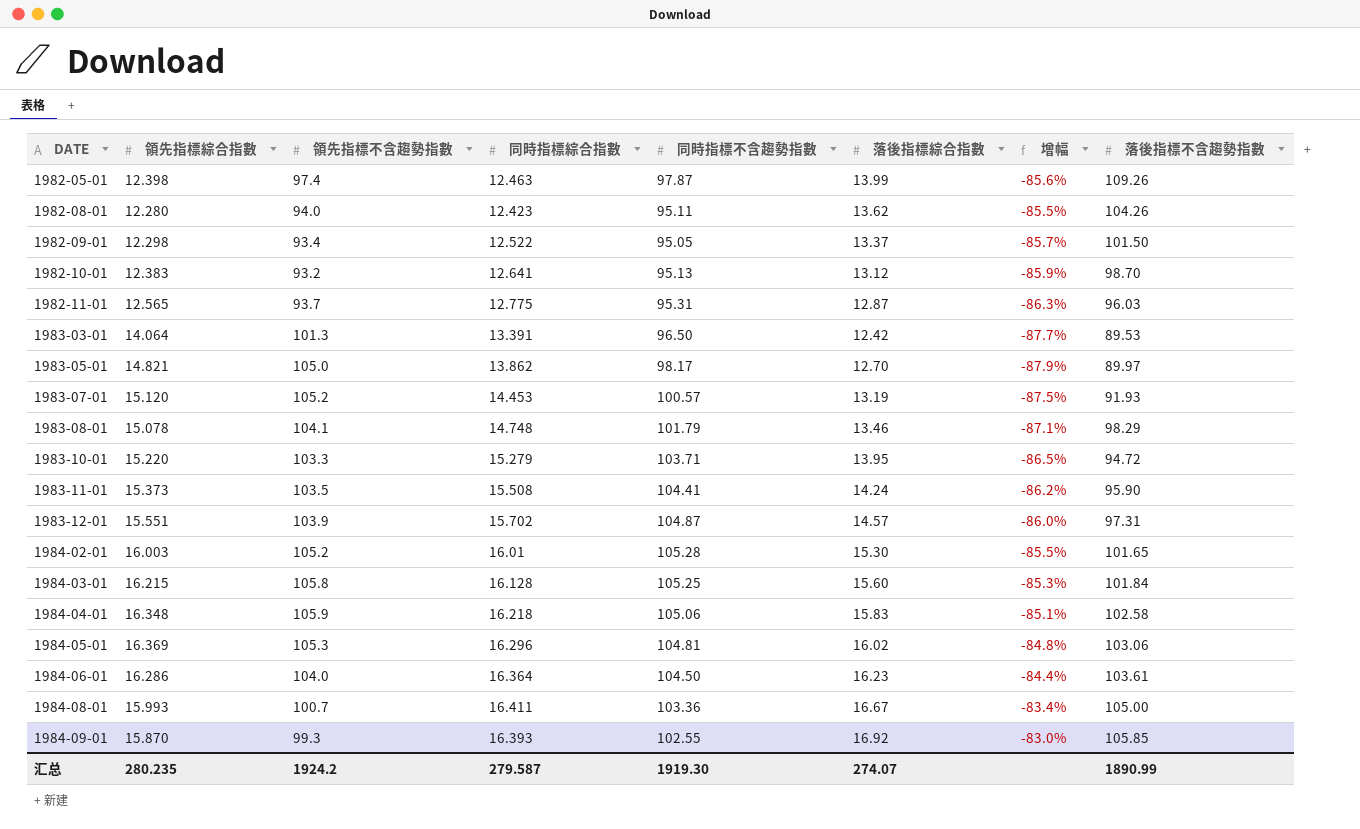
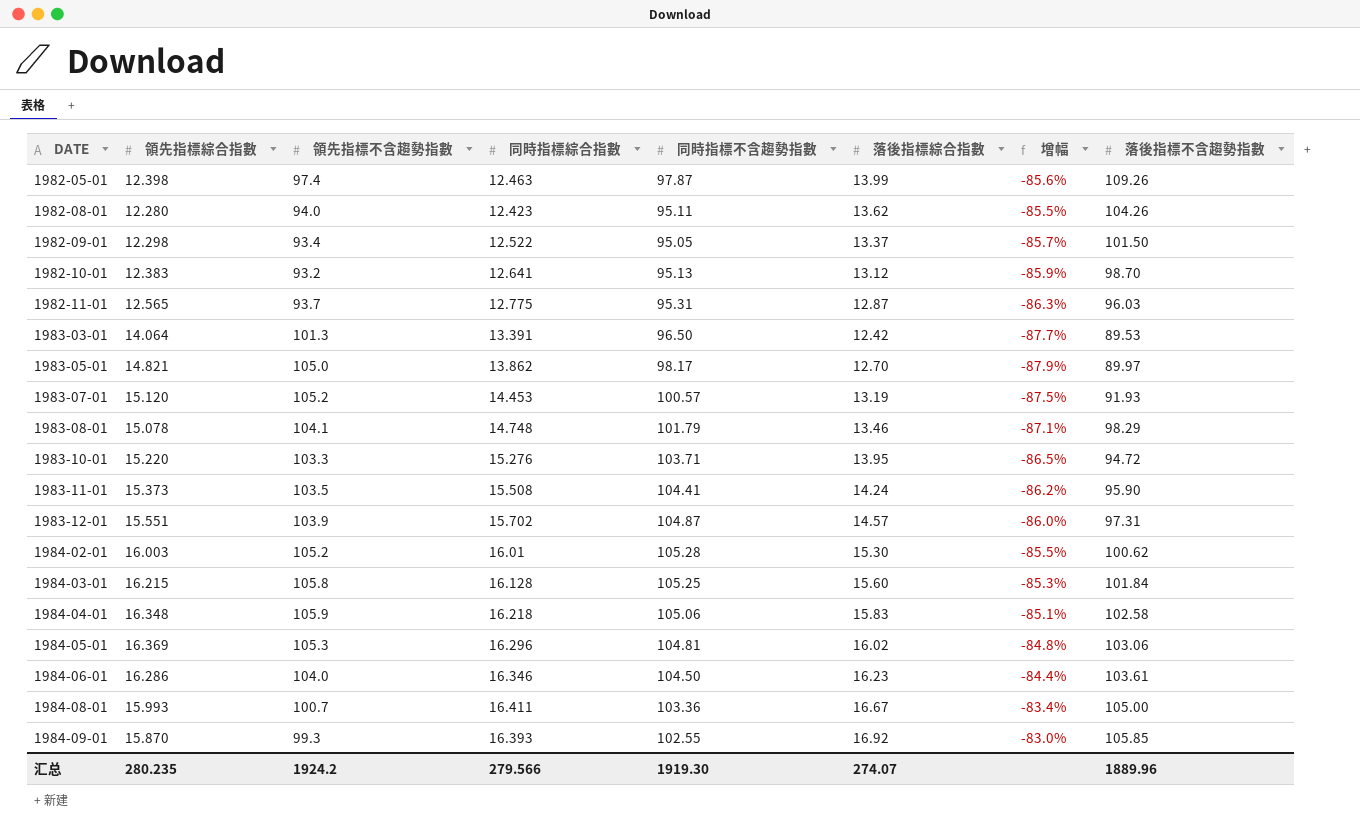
1983-10-01 | 同時指標綜合指數: 15.279 -> 15.276
1984-02-01 | 落後指標不含趨勢指數: 101.65 -> 100.62
1984-06-01 | 同時指標綜合指數: 16.364 -> 16.346
汇总 | 同時指標綜合指數: 279.587 -> 279.566
汇总 | 落後指標不含趨勢指數: 1890.99 -> 1889.96

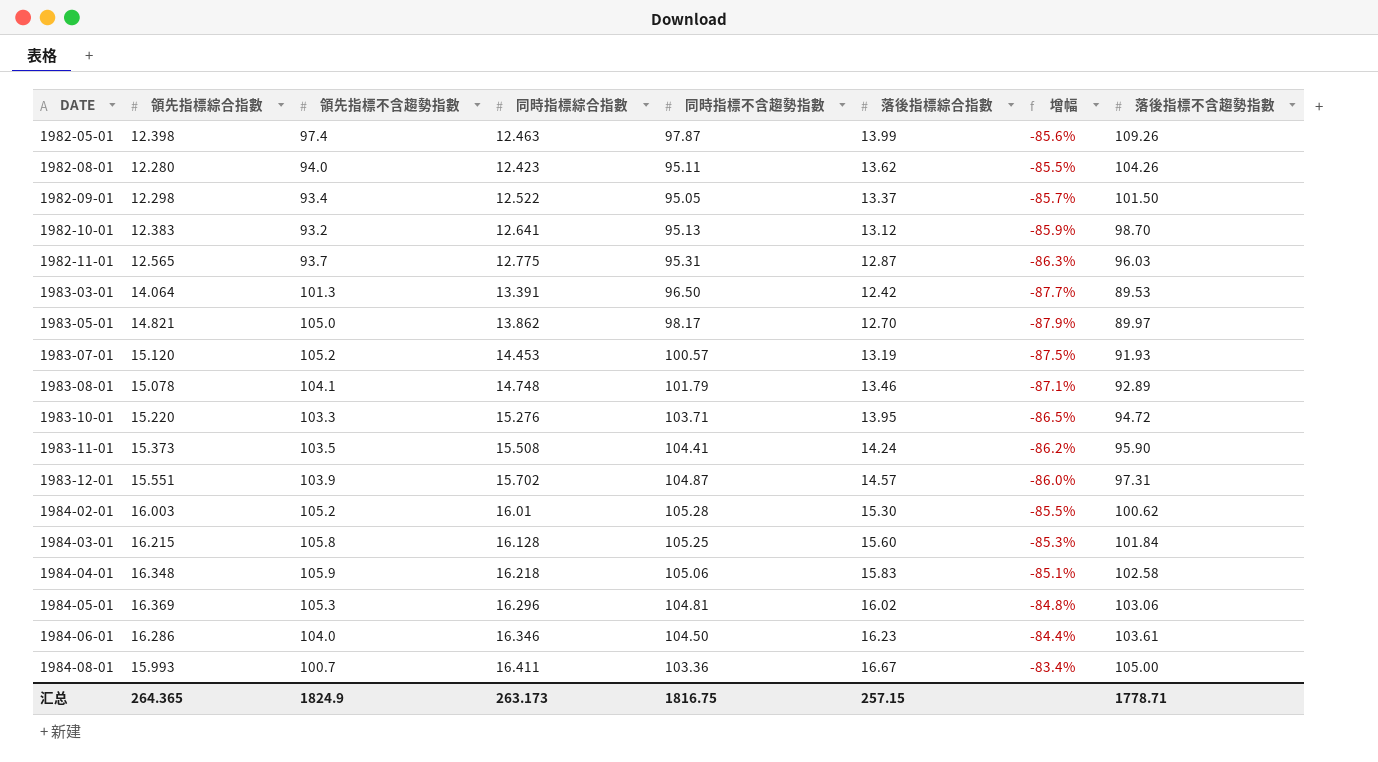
row 1984-09-01: 15.870 | 99.3 | 16.393 | 102.55 | 16.92 | -83.0% | 105.85 -> none
1983-08-01 | 落後指標不含趨勢指數: 98.29 -> 92.89
汇总 | 領先指標綜合指數: 280.235 -> 264.365
汇总 | 領先指標不含趨勢指數: 1924.2 -> 1824.9
汇总 | 同時指標綜合指數: 279.566 -> 263.173
汇总 | 同時指標不含趨勢指數: 1919.30 -> 1816.75
汇总 | 落後指標綜合指數: 274.07 -> 257.15
汇总 | 落後指標不含趨勢指數: 1889.96 -> 1778.71

